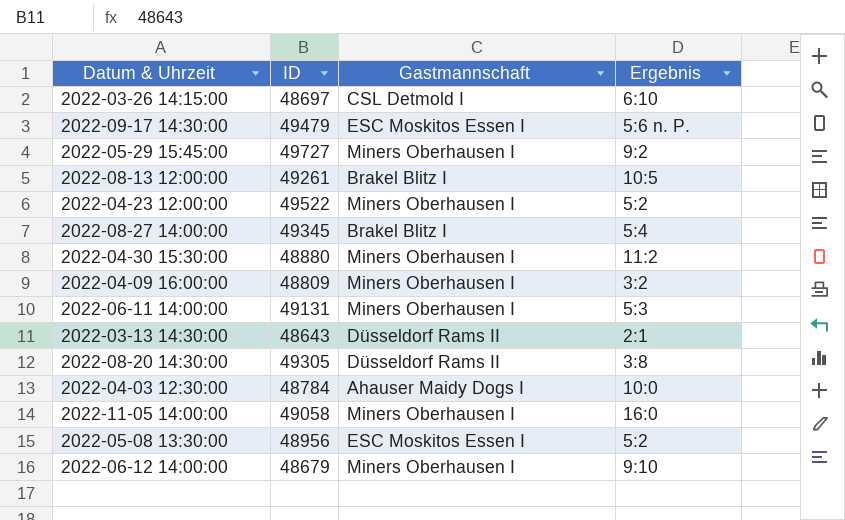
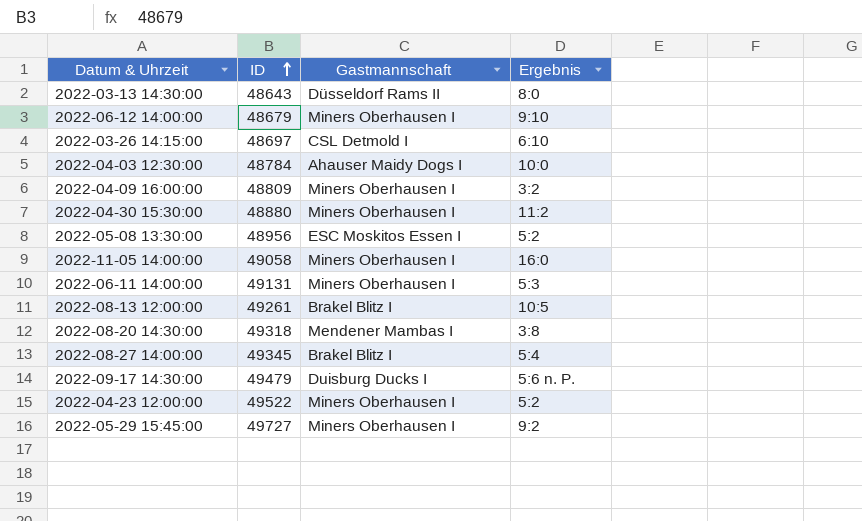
row order: none -> ID ascending
2022-03-13 14:30:00 | Ergebnis: 2:1 -> 8:0
2022-08-20 14:30:00 | ID: 49305 -> 49318
2022-08-20 14:30:00 | Gastmannschaft: Düsseldorf Rams II -> Mendener Mambas I
2022-09-17 14:30:00 | Gastmannschaft: ESC Moskitos Essen I -> Duisburg Ducks I

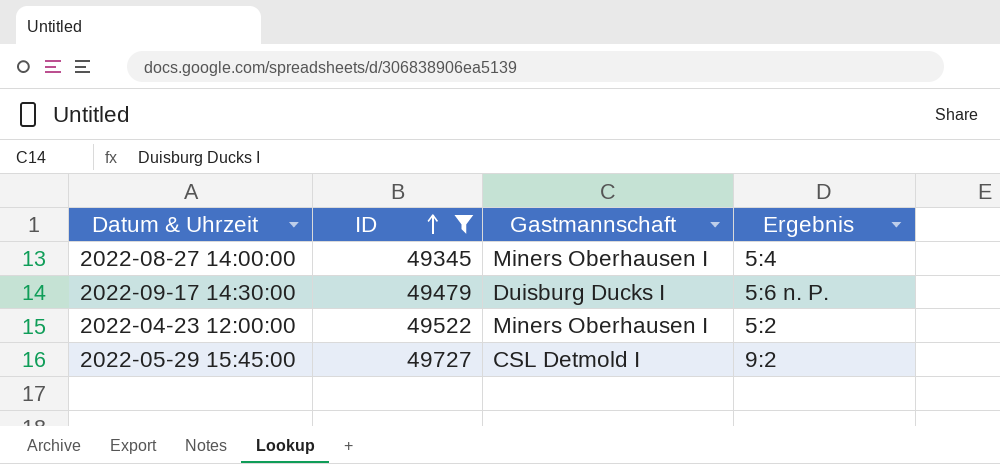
filter: none -> ID >= 49345
2022-08-27 14:00:00 | Gastmannschaft: Brakel Blitz I -> Miners Oberhausen I
2022-05-29 15:45:00 | Gastmannschaft: Miners Oberhausen I -> CSL Detmold I

